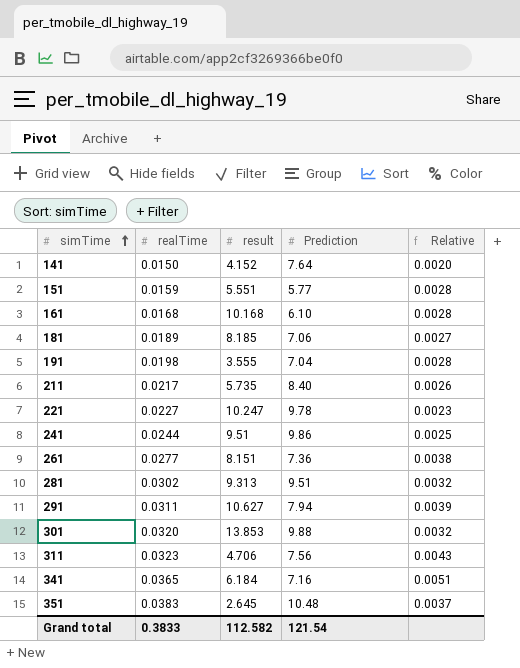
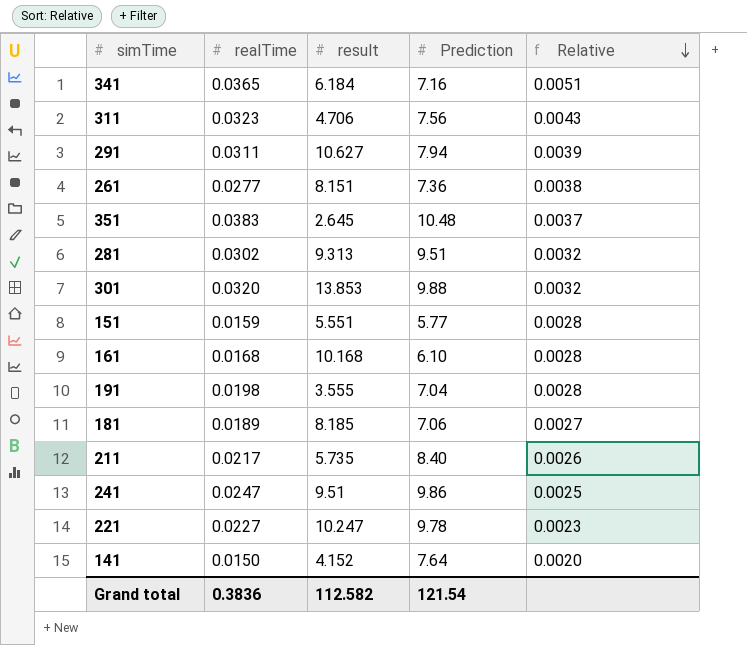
row order: simTime ascending -> Relative descending
241 | realTime: 0.0244 -> 0.0247
Grand total | realTime: 0.3833 -> 0.3836

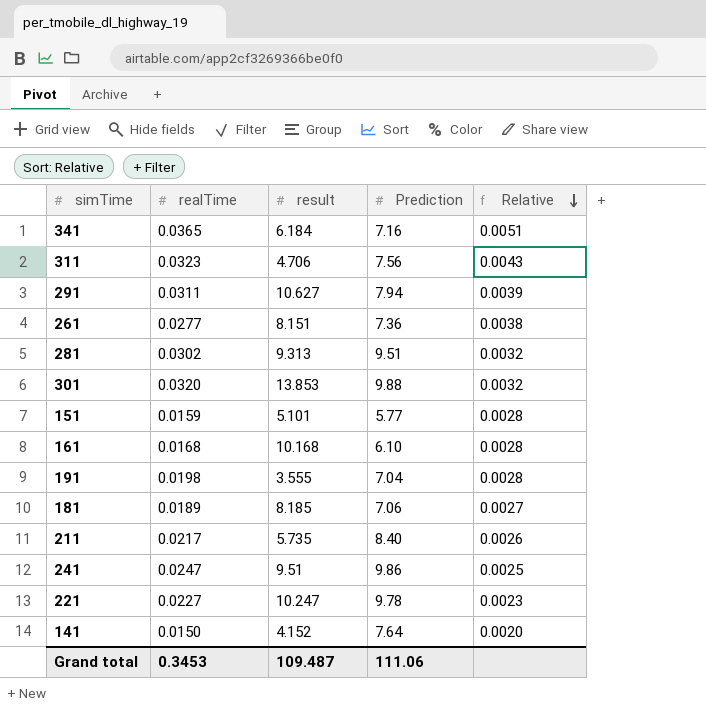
row 351: 0.0383 | 2.645 | 10.48 | 0.0037 -> none
151 | result: 5.551 -> 5.101
Grand total | realTime: 0.3836 -> 0.3453
Grand total | result: 112.582 -> 109.487
Grand total | Prediction: 121.54 -> 111.06

